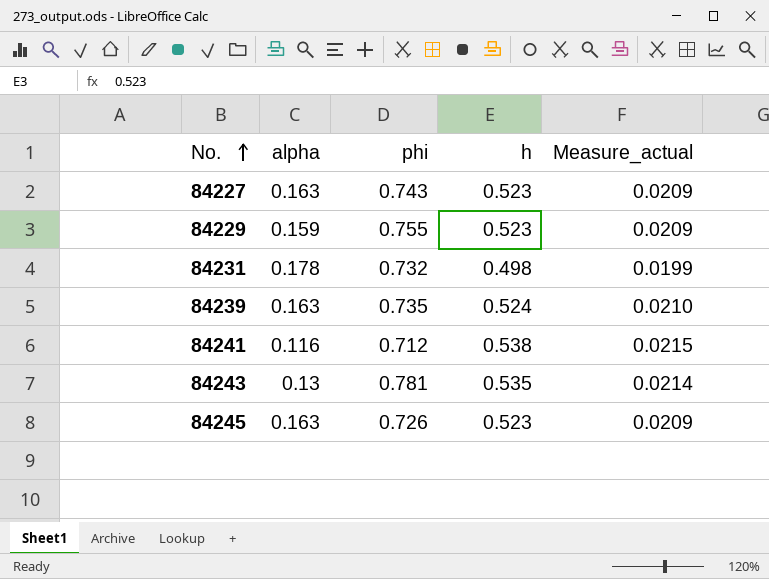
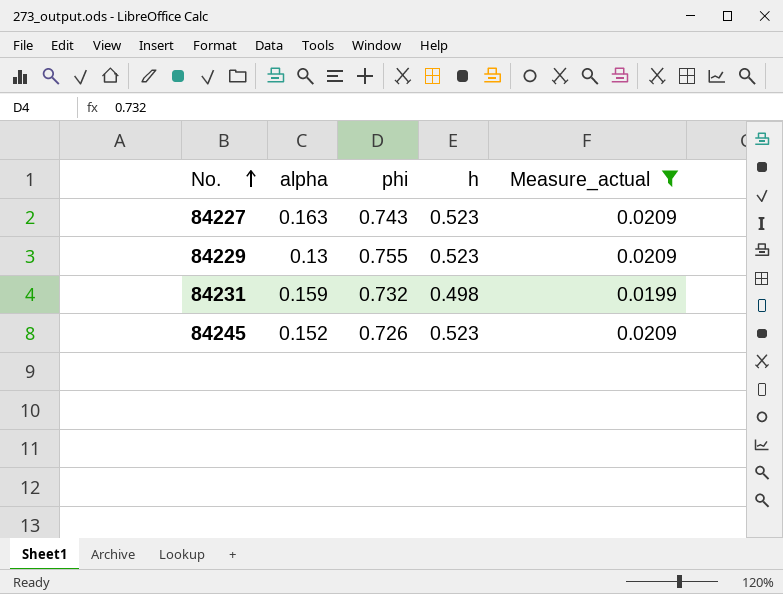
filter: none -> Measure_actual <= 0.0209
84229 | alpha: 0.159 -> 0.13
84231 | alpha: 0.178 -> 0.159
84245 | alpha: 0.163 -> 0.152

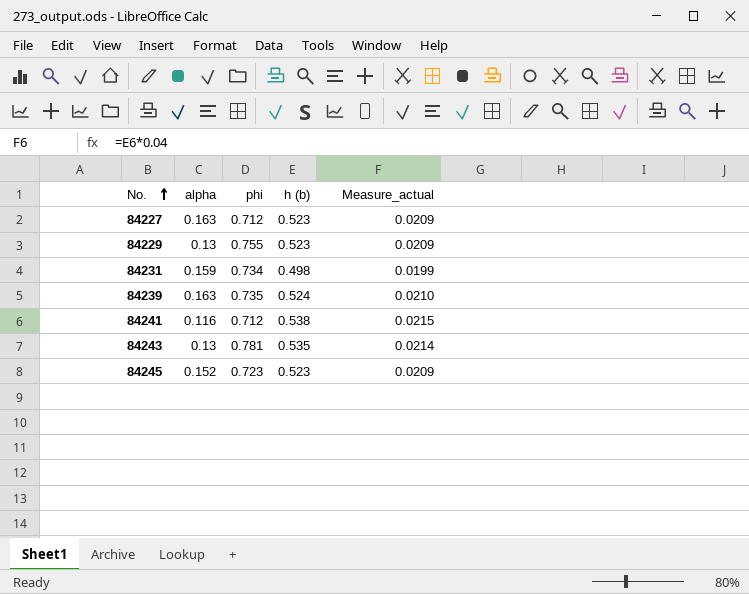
filter: Measure_actual <= 0.0209 -> none
column name: h -> h (b)
84227 | phi: 0.743 -> 0.712
84231 | phi: 0.732 -> 0.734
84245 | phi: 0.726 -> 0.723

